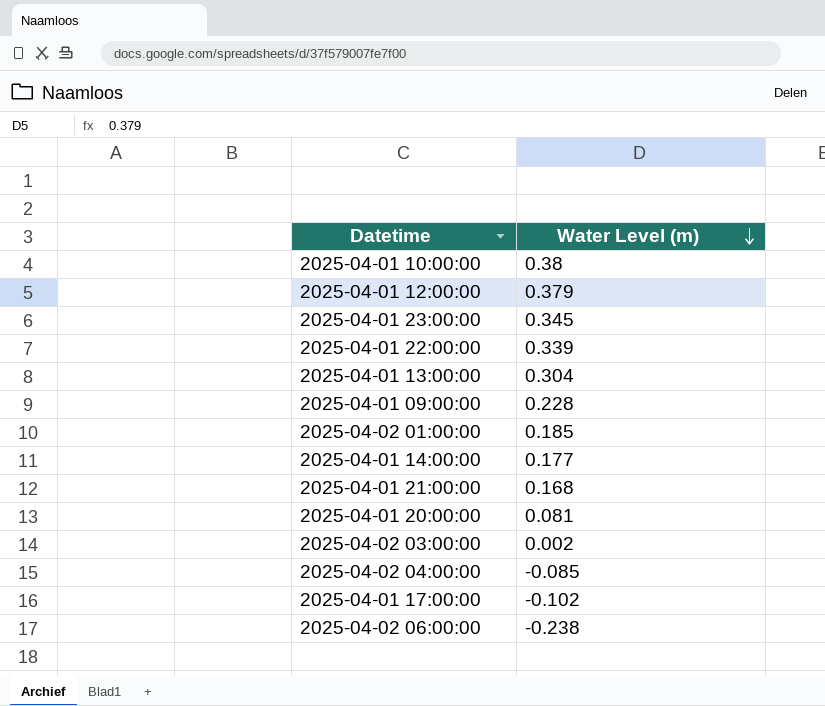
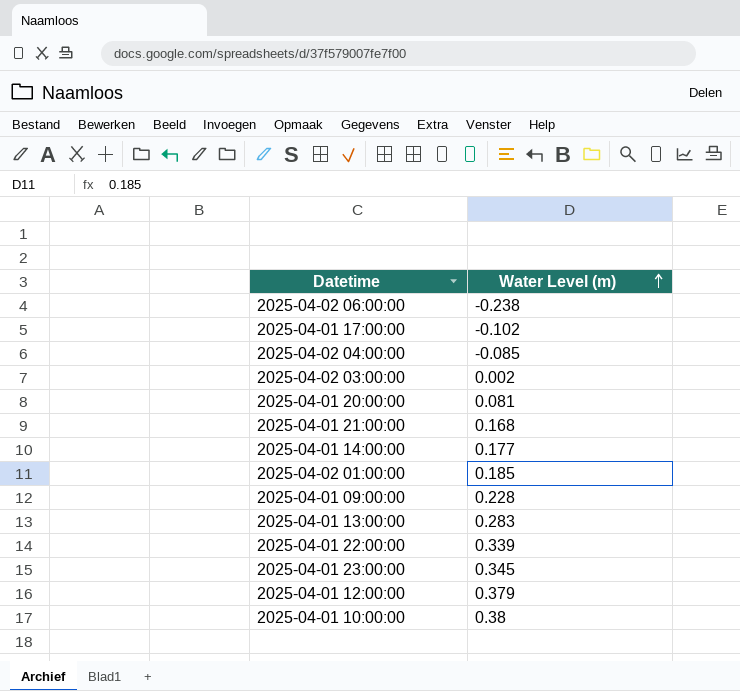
row order: Water Level (m) descending -> Water Level (m) ascending
2025-04-01 13:00:00 | Water Level (m): 0.304 -> 0.283

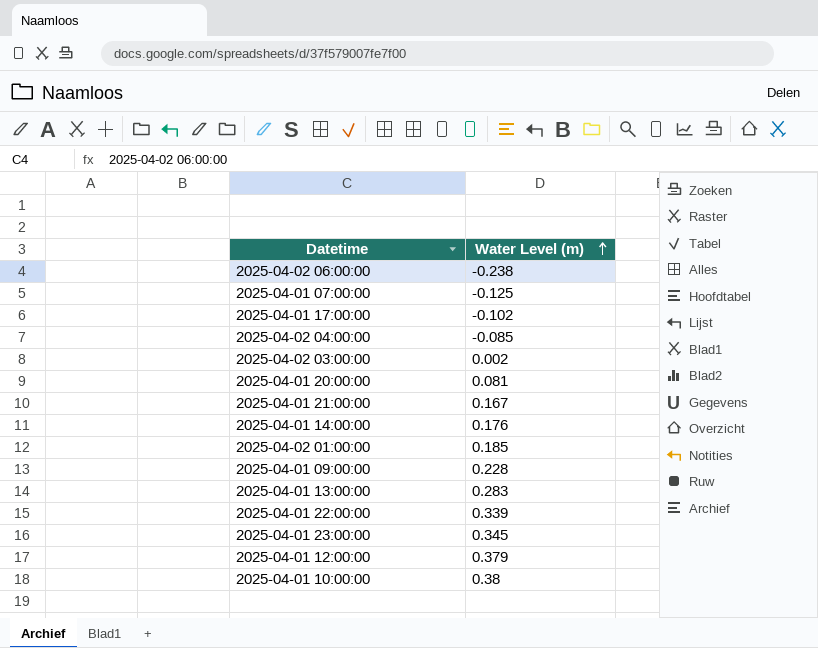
row 2025-04-01 07:00:00: none -> -0.125
2025-04-01 21:00:00 | Water Level (m): 0.168 -> 0.167
2025-04-01 14:00:00 | Water Level (m): 0.177 -> 0.176

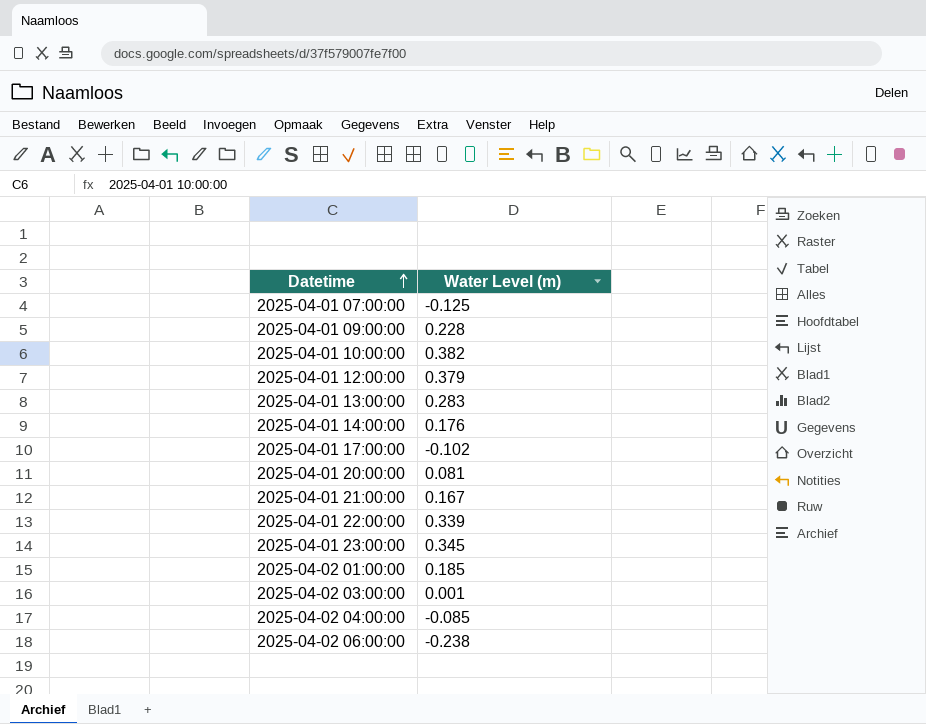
row order: Water Level (m) ascending -> Datetime ascending
2025-04-01 10:00:00 | Water Level (m): 0.38 -> 0.382
2025-04-02 03:00:00 | Water Level (m): 0.002 -> 0.001

